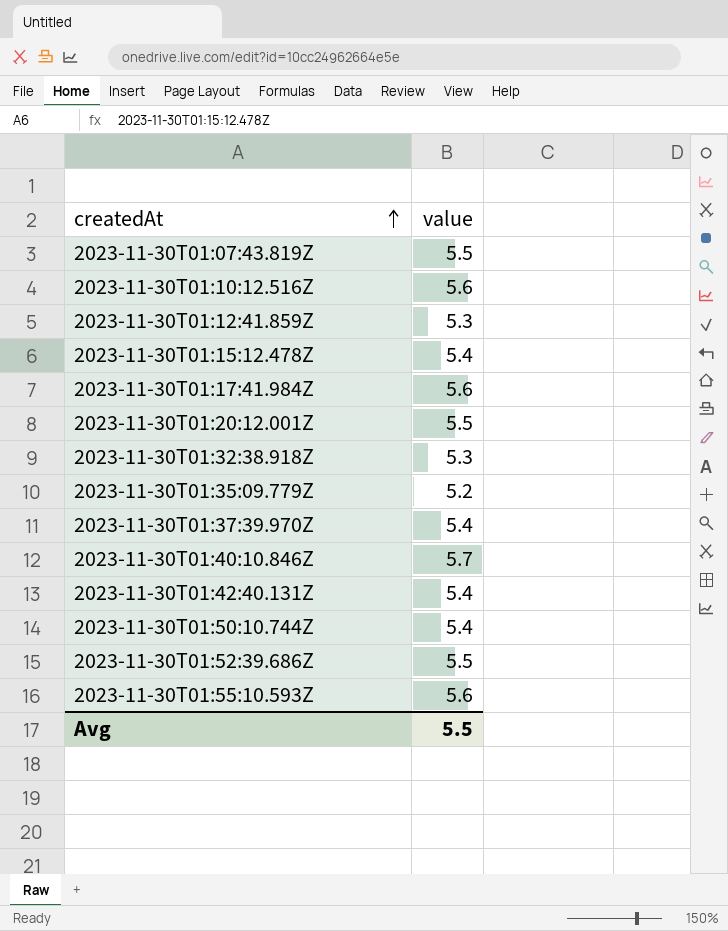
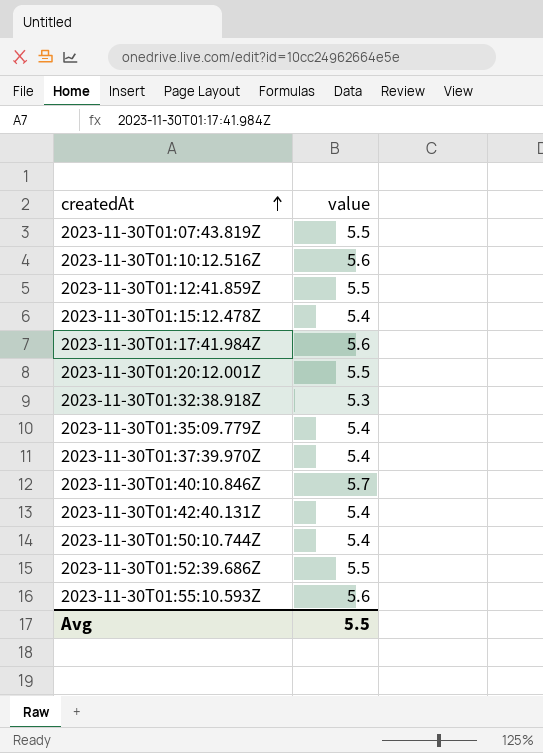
2023-11-30T01:12:41.859Z | value: 5.3 -> 5.5
2023-11-30T01:35:09.779Z | value: 5.2 -> 5.4

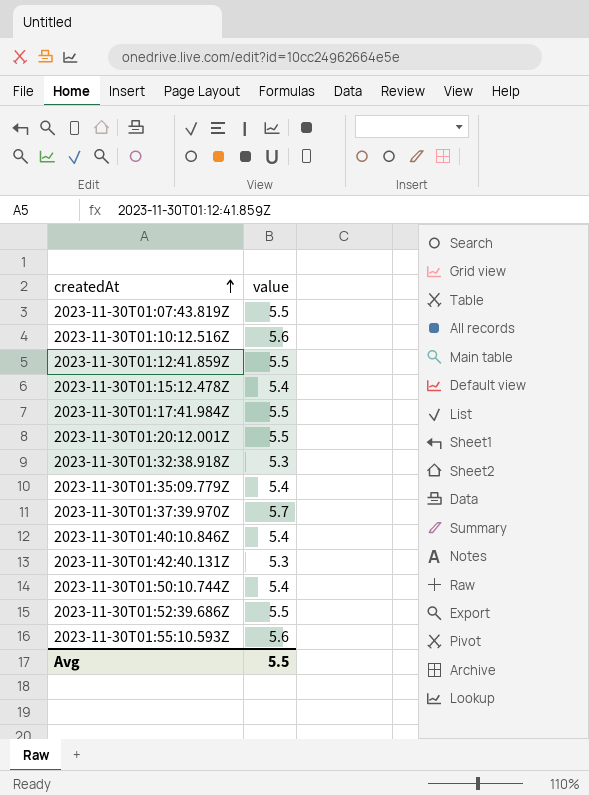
2023-11-30T01:17:41.984Z | value: 5.6 -> 5.5
2023-11-30T01:37:39.970Z | value: 5.4 -> 5.7
2023-11-30T01:40:10.846Z | value: 5.7 -> 5.4
2023-11-30T01:42:40.131Z | value: 5.4 -> 5.3

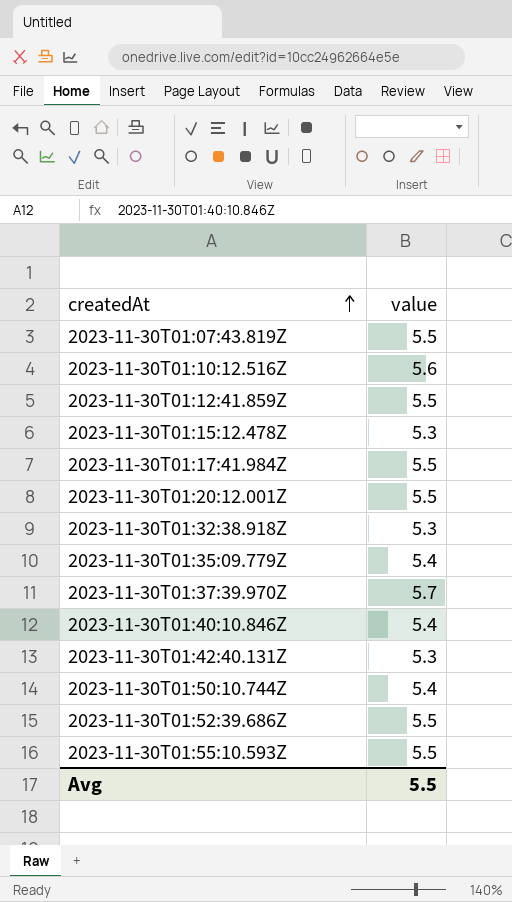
2023-11-30T01:15:12.478Z | value: 5.4 -> 5.3
2023-11-30T01:55:10.593Z | value: 5.6 -> 5.5

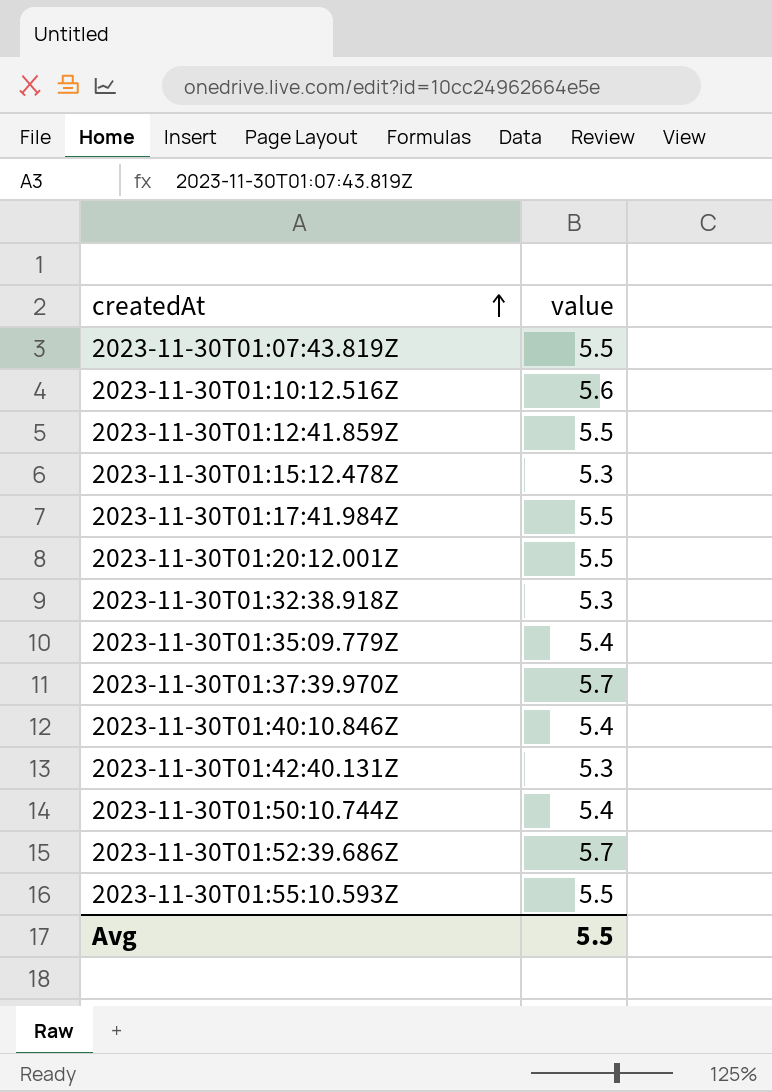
2023-11-30T01:52:39.686Z | value: 5.5 -> 5.7

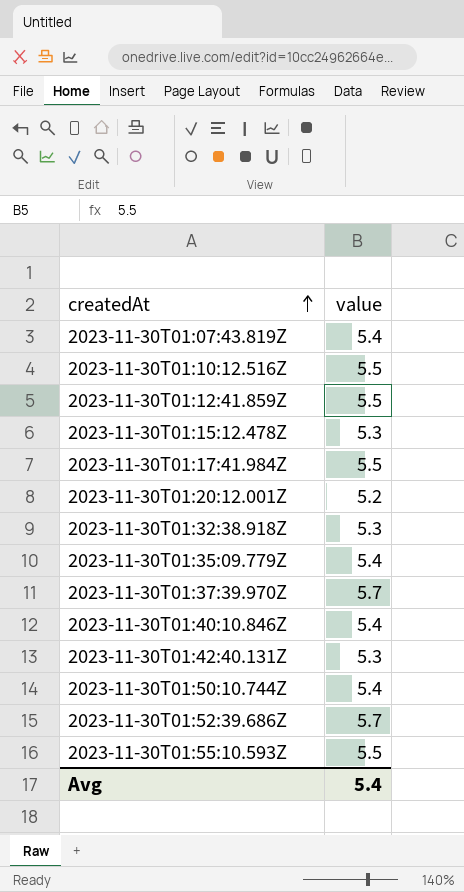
2023-11-30T01:07:43.819Z | value: 5.5 -> 5.4
2023-11-30T01:10:12.516Z | value: 5.6 -> 5.5
2023-11-30T01:20:12.001Z | value: 5.5 -> 5.2
Avg | value: 5.5 -> 5.4

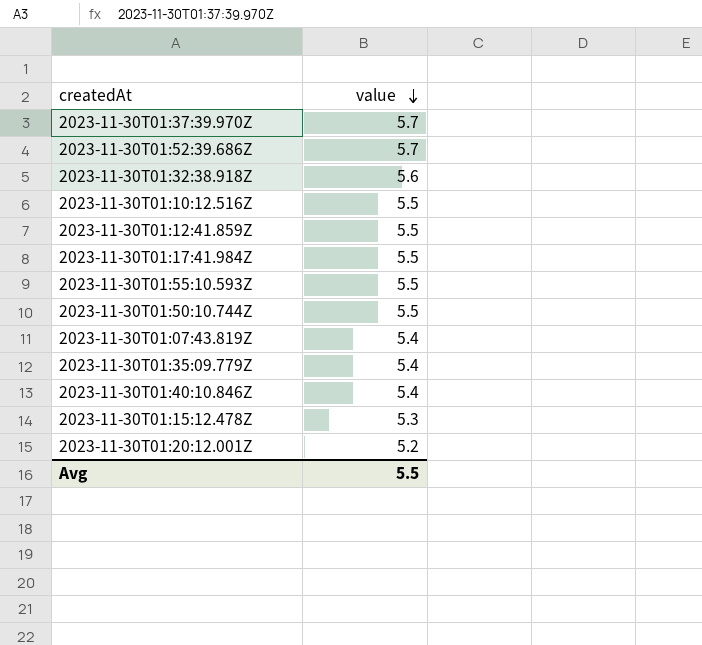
row order: createdAt ascending -> value descending
row 2023-11-30T01:42:40.131Z: 5.3 -> none
2023-11-30T01:32:38.918Z | value: 5.3 -> 5.6
2023-11-30T01:50:10.744Z | value: 5.4 -> 5.5
Avg | value: 5.4 -> 5.5

